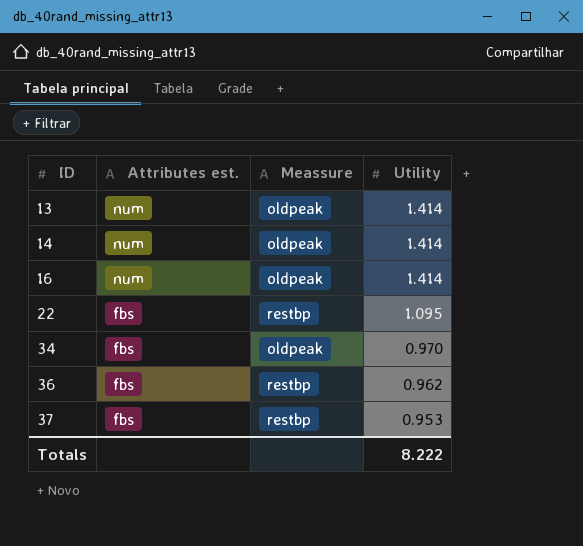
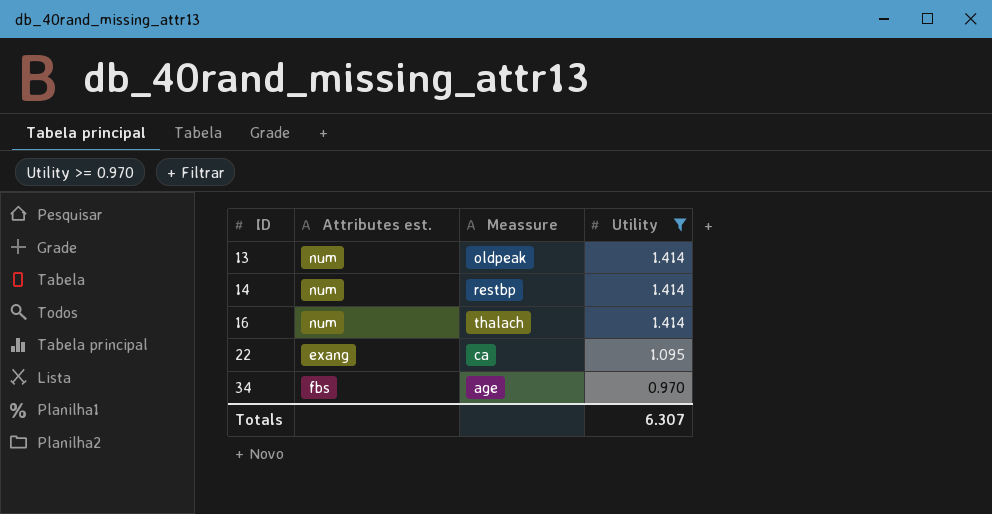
filter: none -> Utility >= 0.970
14 | Meassure: oldpeak -> restbp
16 | Meassure: oldpeak -> thalach
22 | Attributes est.: fbs -> exang
22 | Meassure: restbp -> ca
34 | Meassure: oldpeak -> age
Totals | Utility: 8.222 -> 6.307

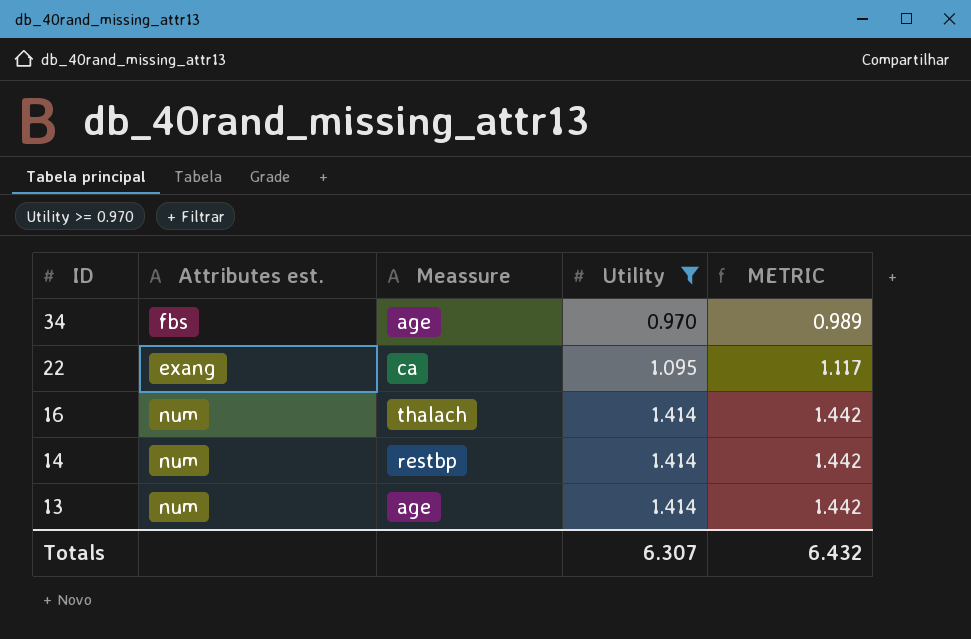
row order: ID ascending -> ID descending
column METRIC | formula: none -> [Utility] * 1.02
13 | Meassure: oldpeak -> age

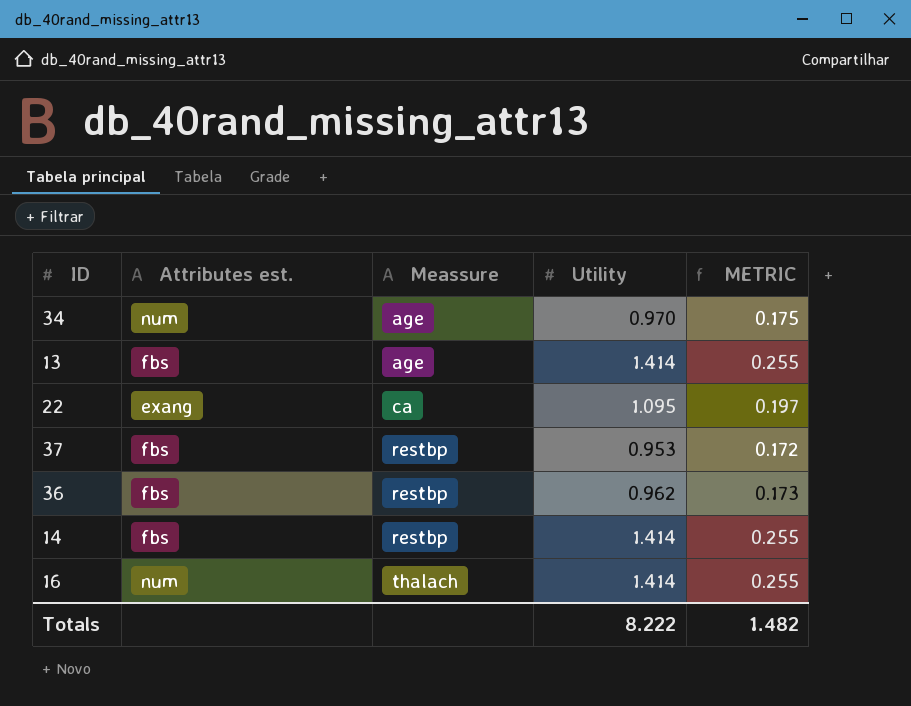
filter: Utility >= 0.970 -> none
row order: ID descending -> Meassure ascending
column METRIC | formula: [Utility] * 1.02 -> [Utility] * 0.18
34 | Attributes est.: fbs -> num
13 | Attributes est.: num -> fbs
14 | Attributes est.: num -> fbs
Totals | Utility: 6.307 -> 8.222
Totals | METRIC: 6.432 -> 1.482

